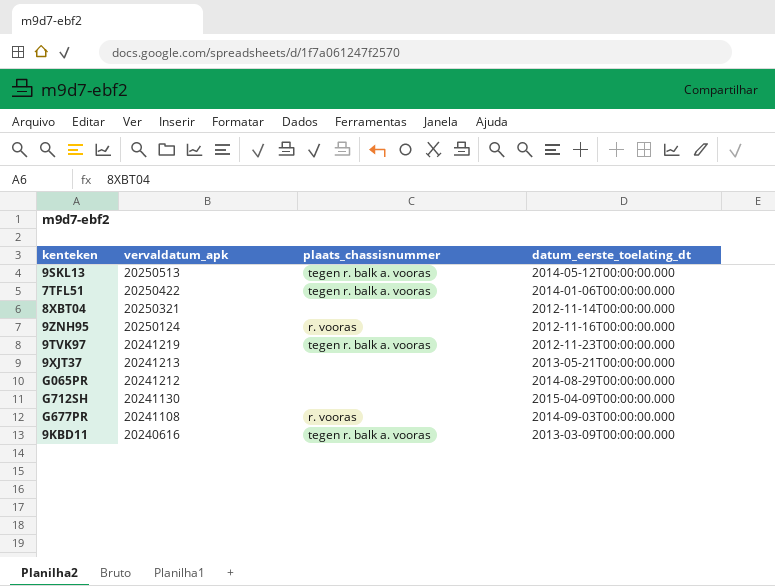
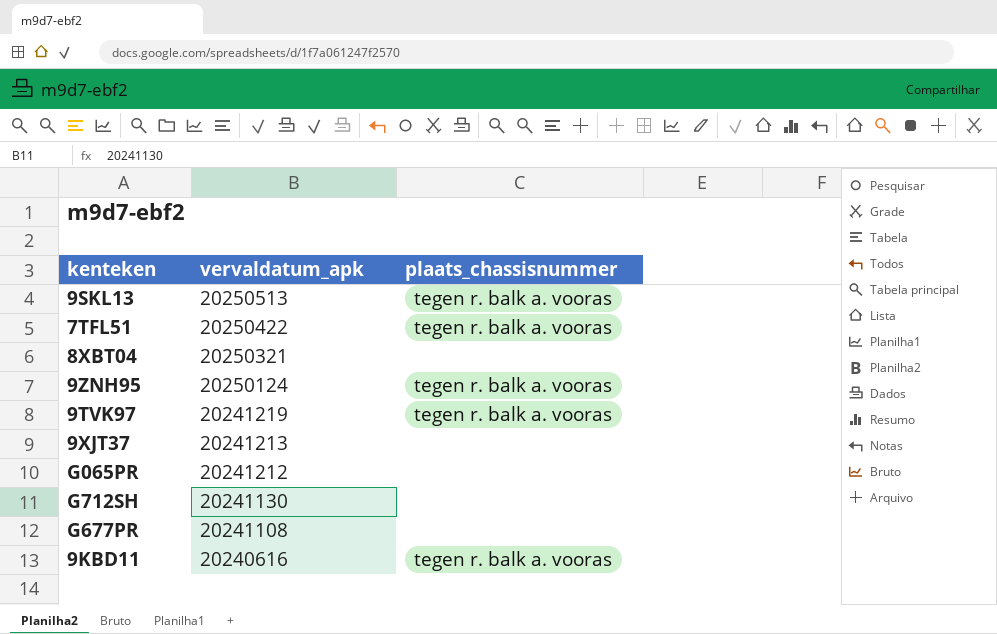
column datum_eerste_toelating_dt | position: 4 -> none
9ZNH95 | plaats_chassisnummer: r. vooras -> tegen r. balk a. vooras
G677PR | plaats_chassisnummer: r. vooras -> none

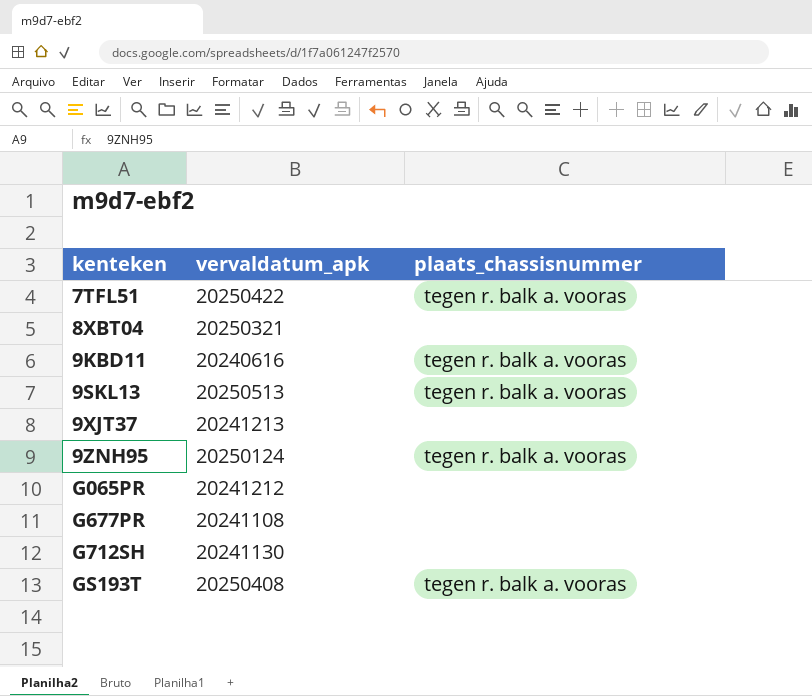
row order: vervaldatum_apk descending -> kenteken ascending
row 9TVK97: 20241219 | tegen r. balk a. vooras -> none
row GS193T: none -> 20250408 | tegen r. balk a. vooras

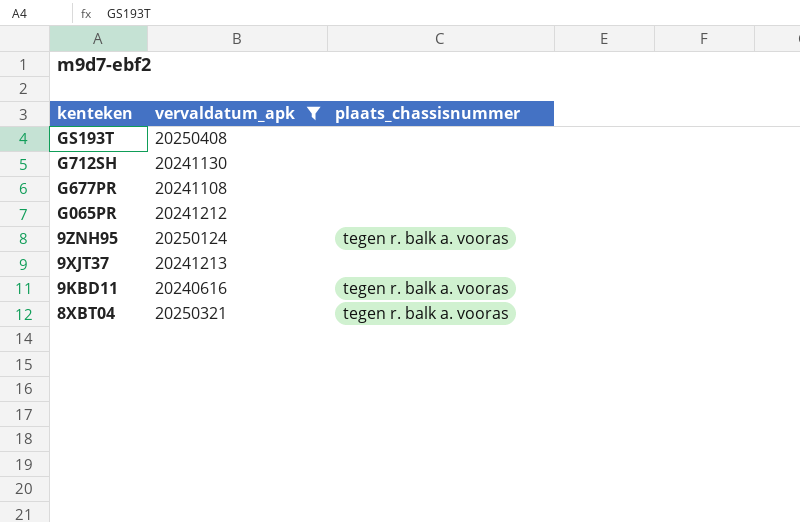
filter: none -> vervaldatum_apk <= 20250408
row order: kenteken ascending -> kenteken descending
GS193T | plaats_chassisnummer: tegen r. balk a. vooras -> none
8XBT04 | plaats_chassisnummer: none -> tegen r. balk a. vooras

